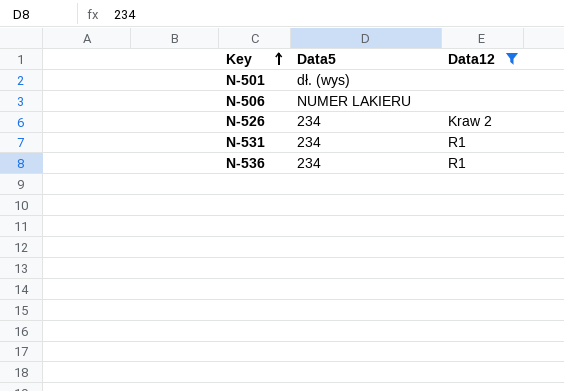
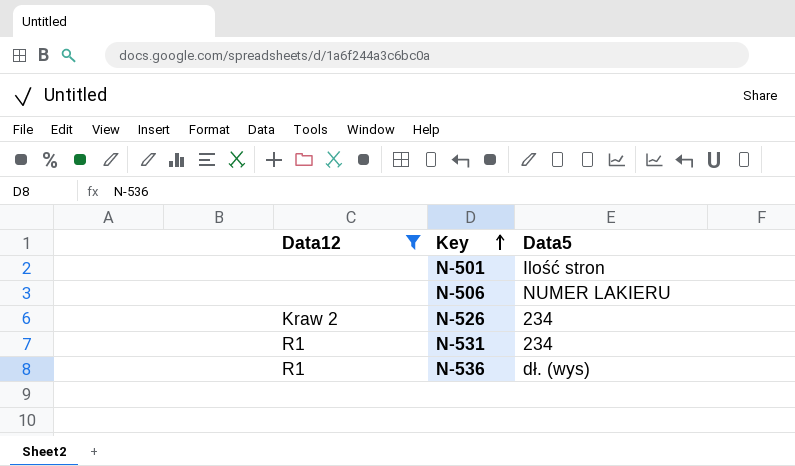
column Data12 | position: 3 -> 1
N-501 | Data5: dł. (wys) -> Ilość stron
N-536 | Data5: 234 -> dł. (wys)

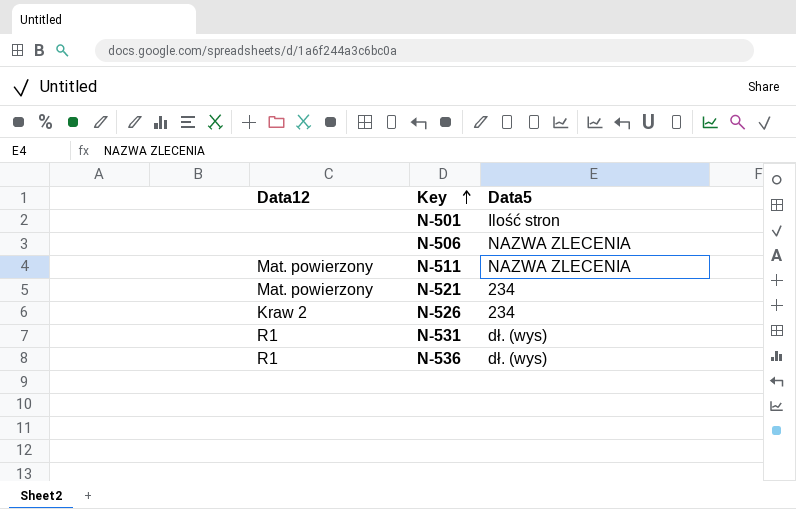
filter: Data12 != Mat. powierzony -> none
N-506 | Data5: NUMER LAKIERU -> NAZWA ZLECENIA
N-531 | Data5: 234 -> dł. (wys)

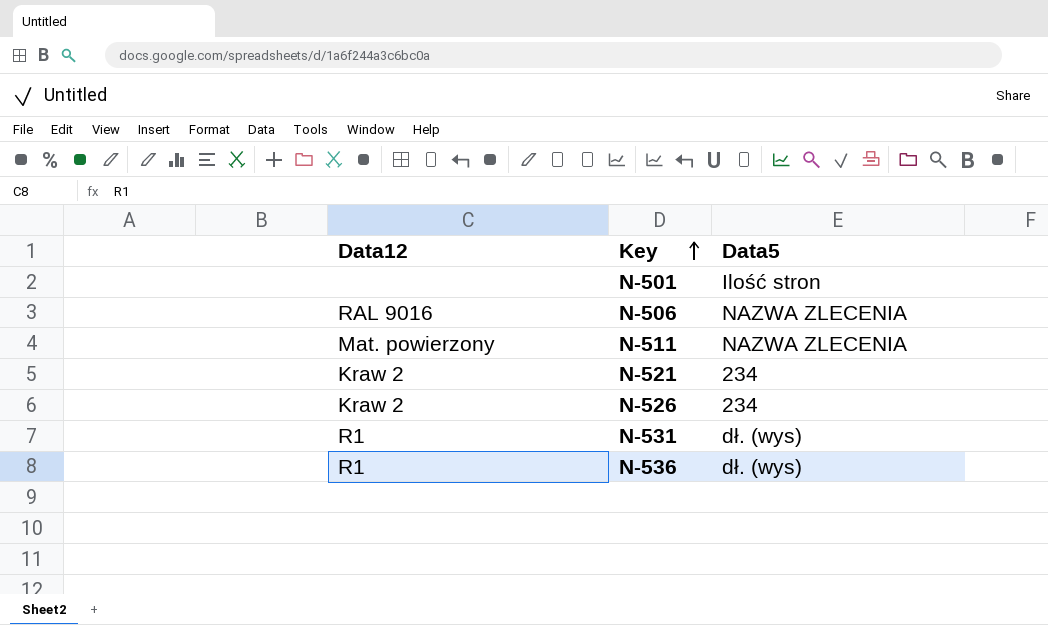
N-506 | Data12: none -> RAL 9016
N-521 | Data12: Mat. powierzony -> Kraw 2

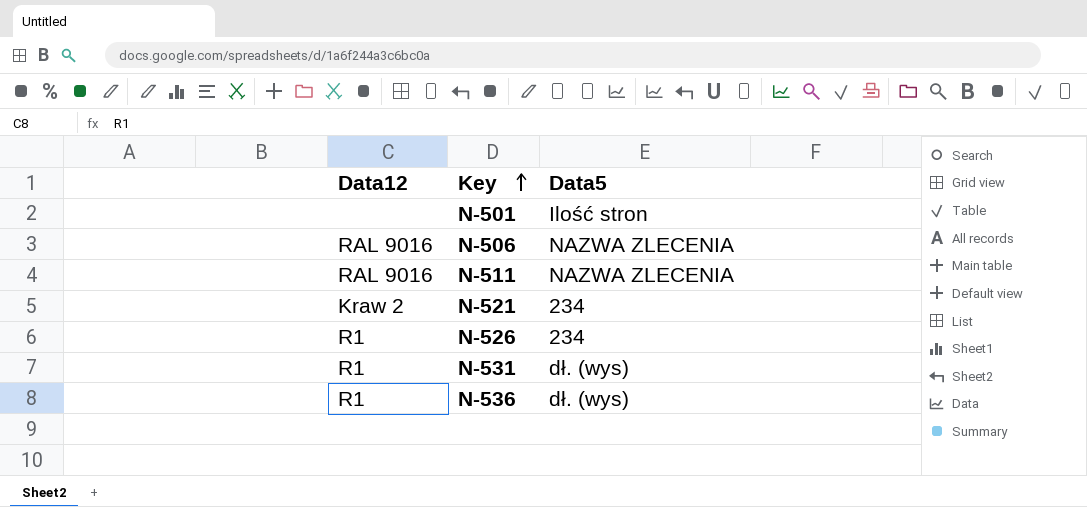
N-511 | Data12: Mat. powierzony -> RAL 9016
N-526 | Data12: Kraw 2 -> R1

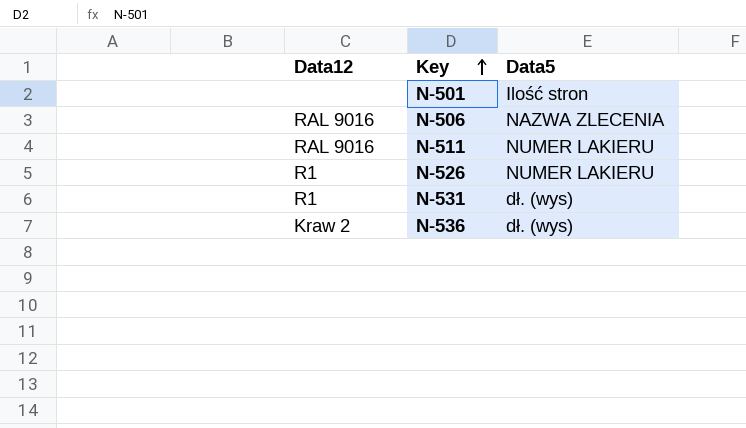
row N-521: Kraw 2 | 234 -> none
N-511 | Data5: NAZWA ZLECENIA -> NUMER LAKIERU
N-526 | Data5: 234 -> NUMER LAKIERU
N-536 | Data12: R1 -> Kraw 2

